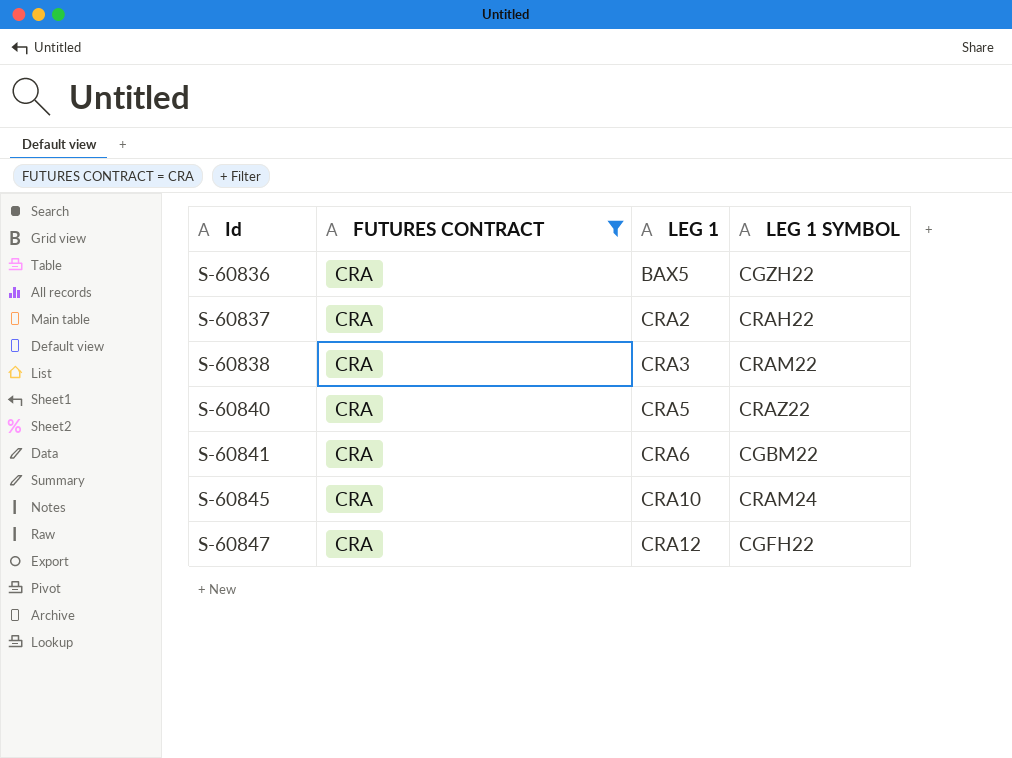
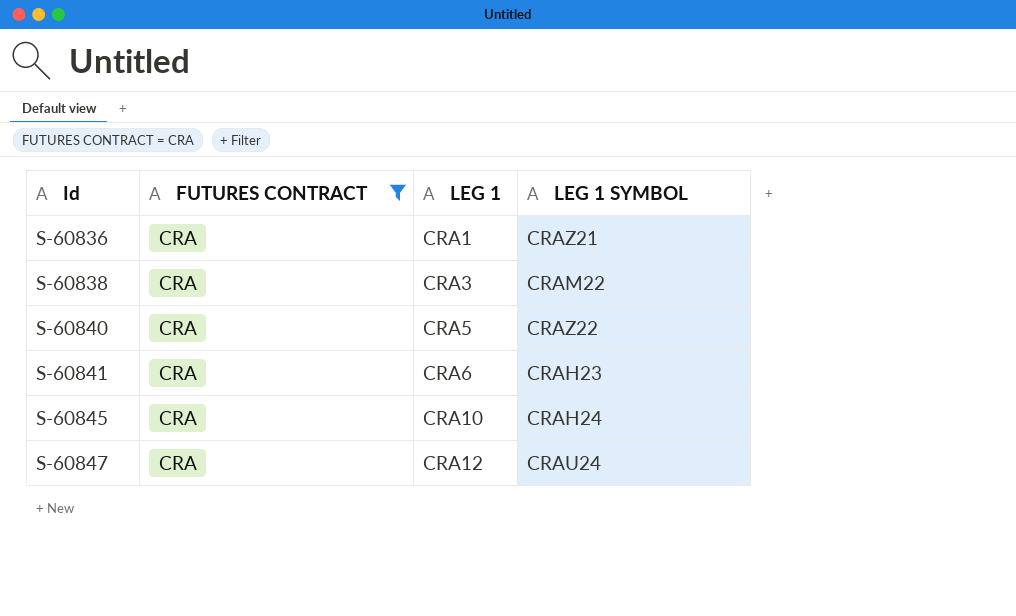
row S-60837: CRA | CRA2 | CRAH22 -> none
S-60836 | LEG 1: BAX5 -> CRA1
S-60836 | LEG 1 SYMBOL: CGZH22 -> CRAZ21
S-60841 | LEG 1 SYMBOL: CGBM22 -> CRAH23
S-60845 | LEG 1 SYMBOL: CRAM24 -> CRAH24
S-60847 | LEG 1 SYMBOL: CGFH22 -> CRAU24

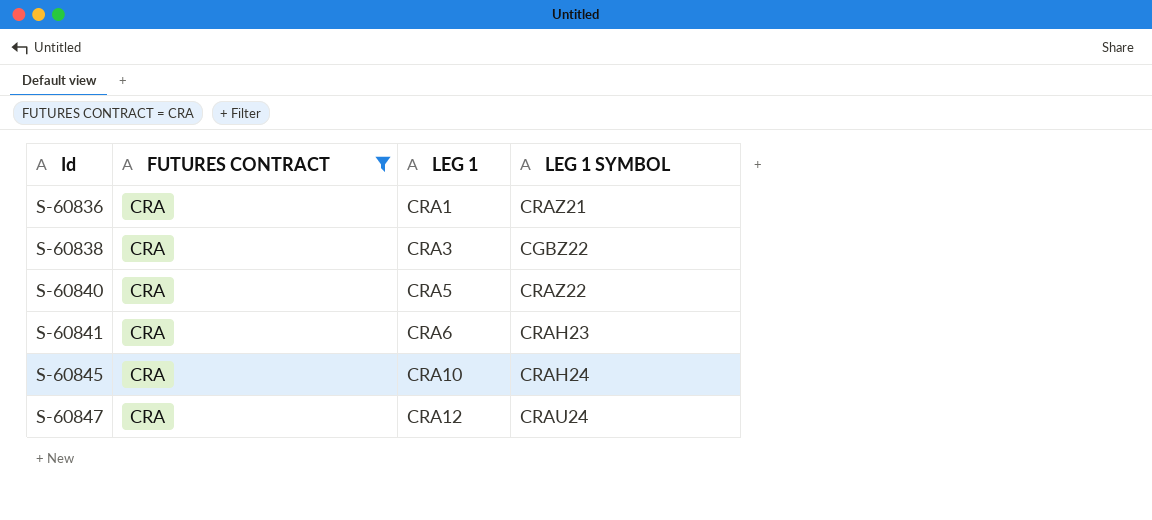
S-60838 | LEG 1 SYMBOL: CRAM22 -> CGBZ22

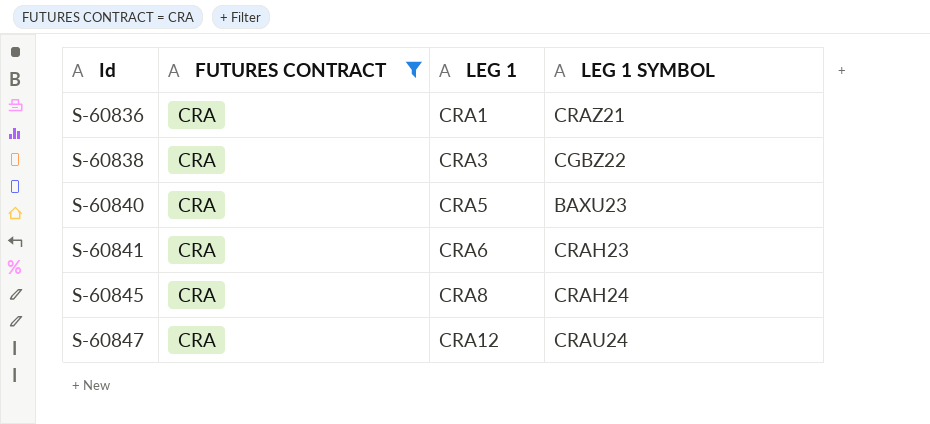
S-60840 | LEG 1 SYMBOL: CRAZ22 -> BAXU23
S-60845 | LEG 1: CRA10 -> CRA8

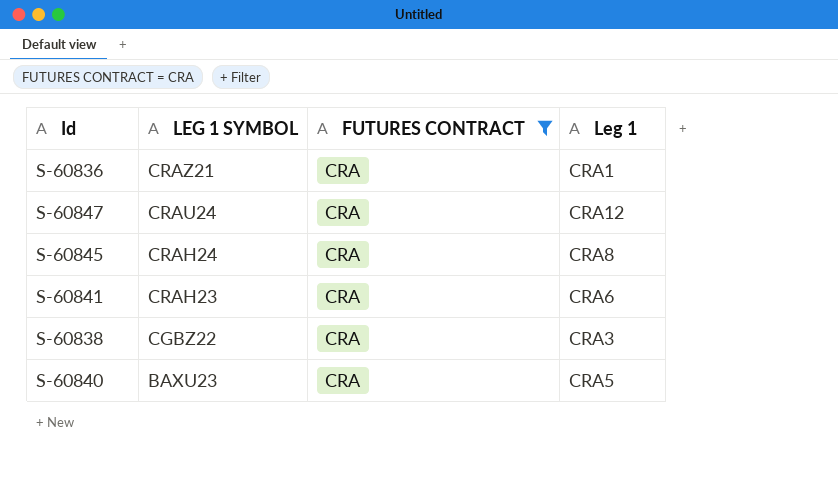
row order: Id ascending -> LEG 1 SYMBOL descending
column LEG 1 SYMBOL | position: 4 -> 2
column name: LEG 1 -> Leg 1

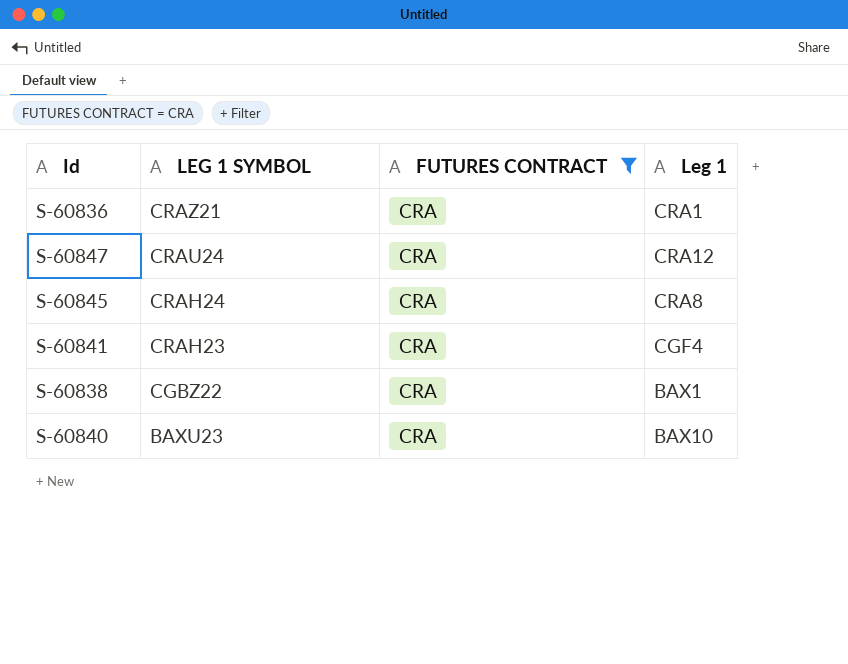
S-60841 | Leg 1: CRA6 -> CGF4
S-60838 | Leg 1: CRA3 -> BAX1
S-60840 | Leg 1: CRA5 -> BAX10

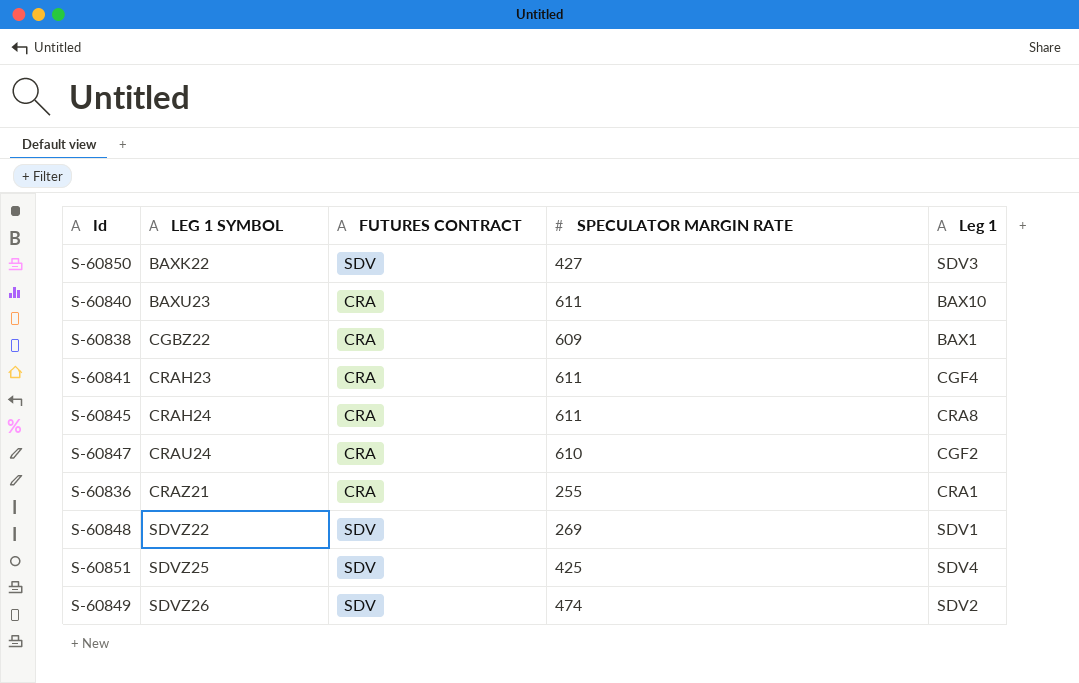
filter: FUTURES CONTRACT = CRA -> none
row order: LEG 1 SYMBOL descending -> LEG 1 SYMBOL ascending
column SPECULATOR MARGIN RATE | position: none -> 4
S-60847 | Leg 1: CRA12 -> CGF2

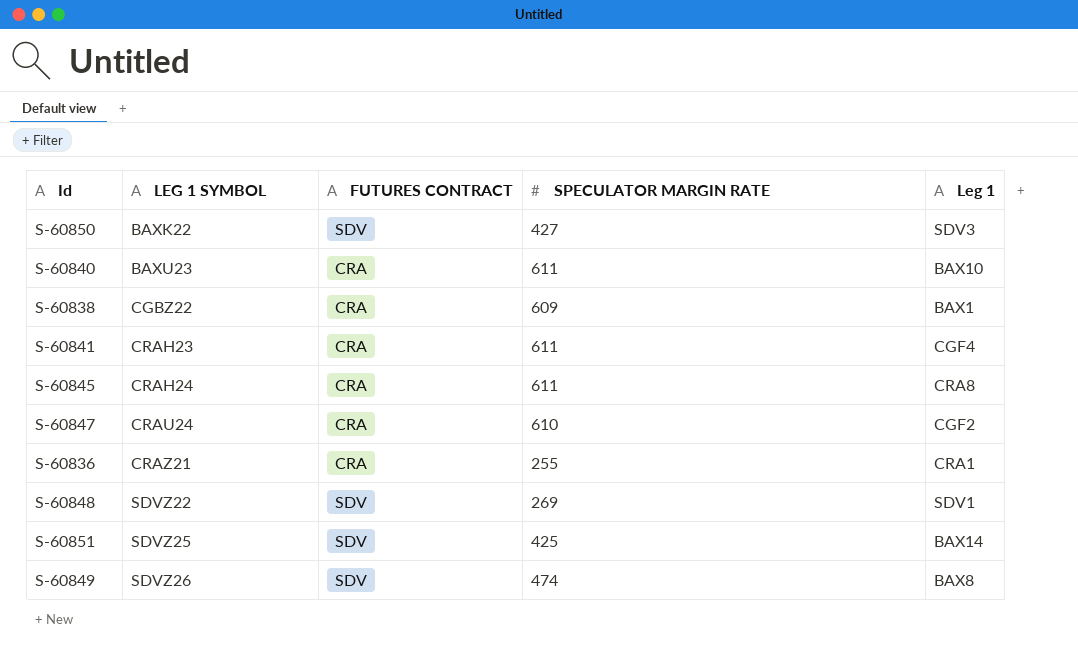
S-60851 | Leg 1: SDV4 -> BAX14
S-60849 | Leg 1: SDV2 -> BAX8

